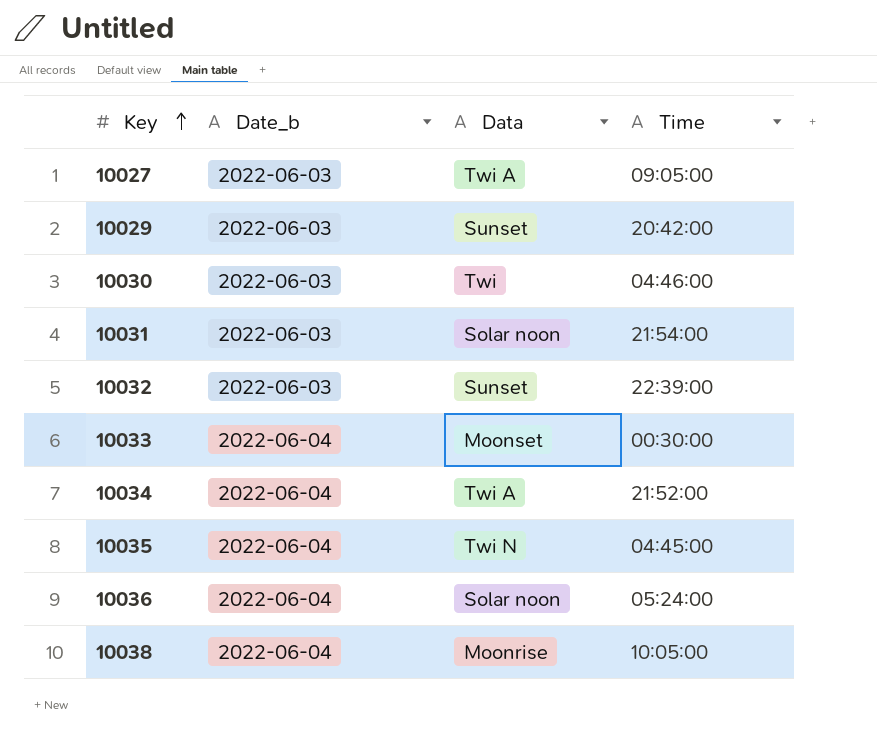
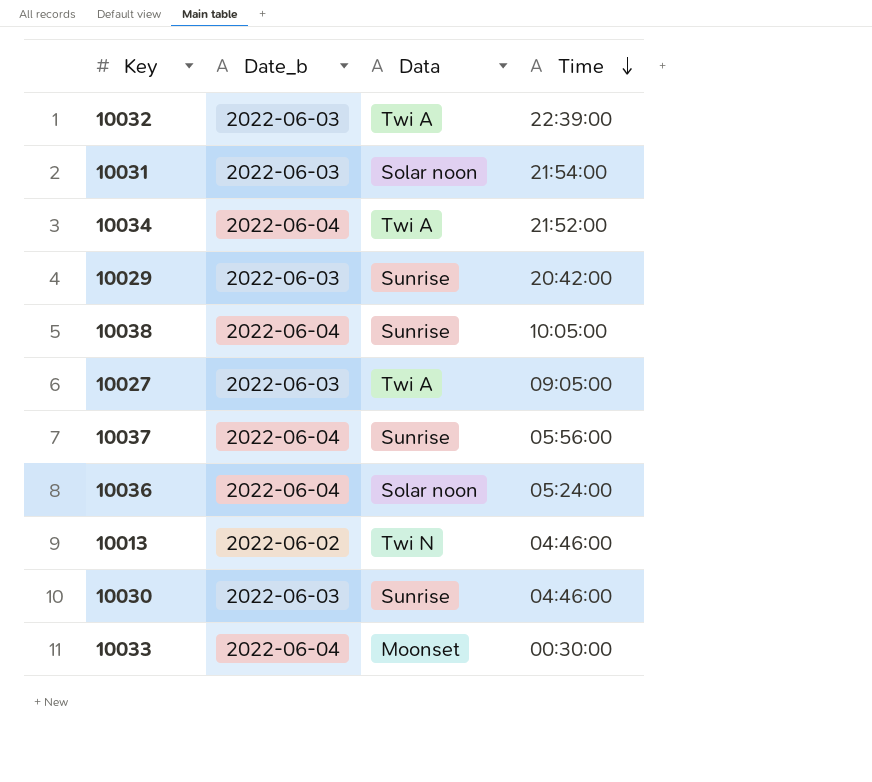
row order: Key ascending -> Time descending
row 10035: 2022-06-04 | Twi N | 04:45:00 -> none
10032 | Data: Sunset -> Twi A
10029 | Data: Sunset -> Sunrise
10038 | Data: Moonrise -> Sunrise
row 10037: none -> 2022-06-04 | Sunrise | 05:56:00
row 10013: none -> 2022-06-02 | Twi N | 04:46:00
10030 | Data: Twi -> Sunrise

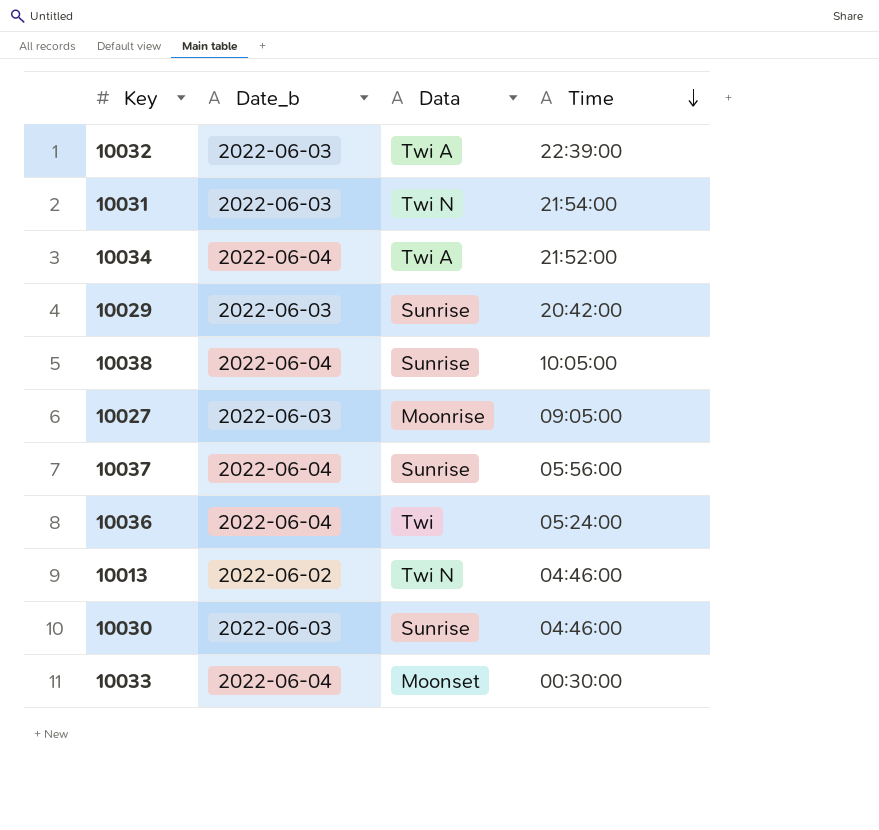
10031 | Data: Solar noon -> Twi N
10027 | Data: Twi A -> Moonrise
10036 | Data: Solar noon -> Twi

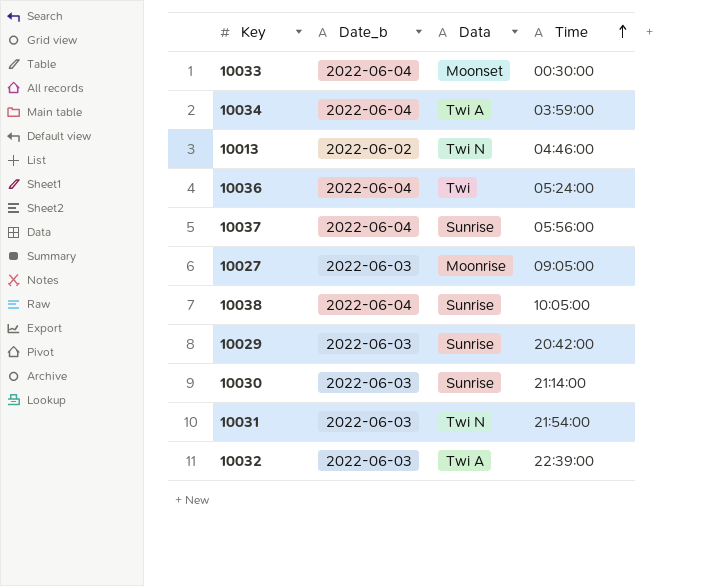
row order: Time descending -> Time ascending
10034 | Time: 21:52:00 -> 03:59:00
10030 | Time: 04:46:00 -> 21:14:00

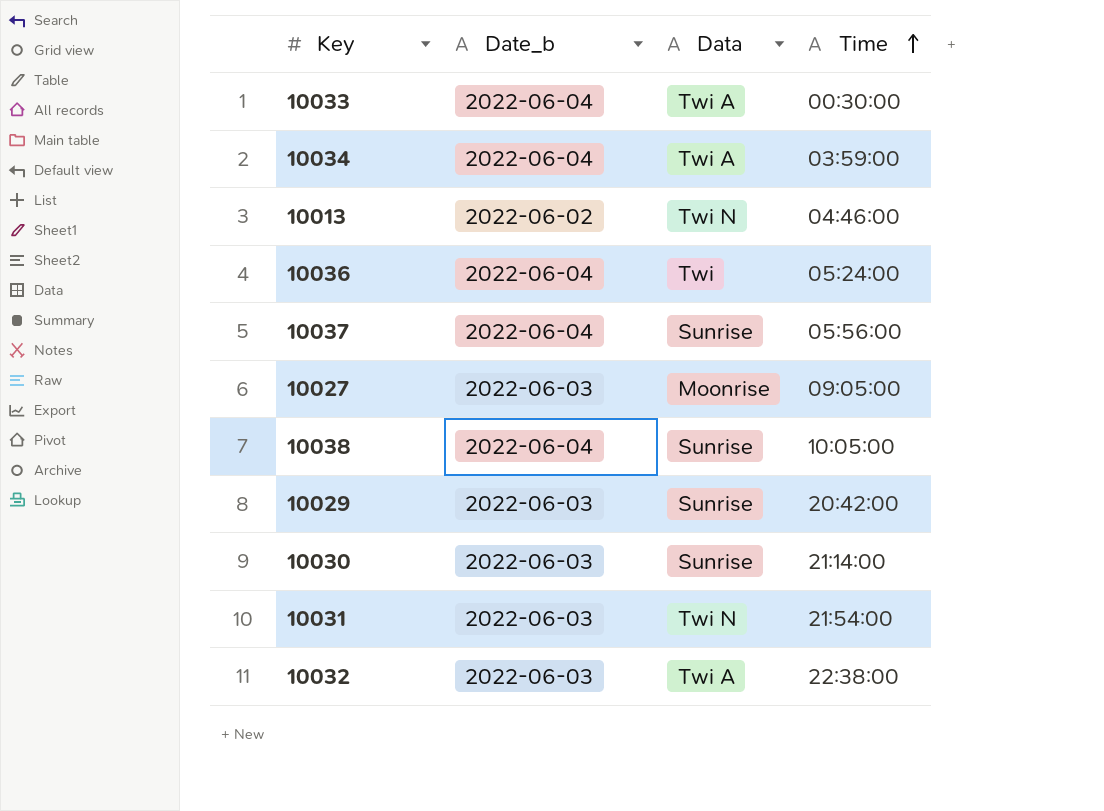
10033 | Data: Moonset -> Twi A
10032 | Time: 22:39:00 -> 22:38:00

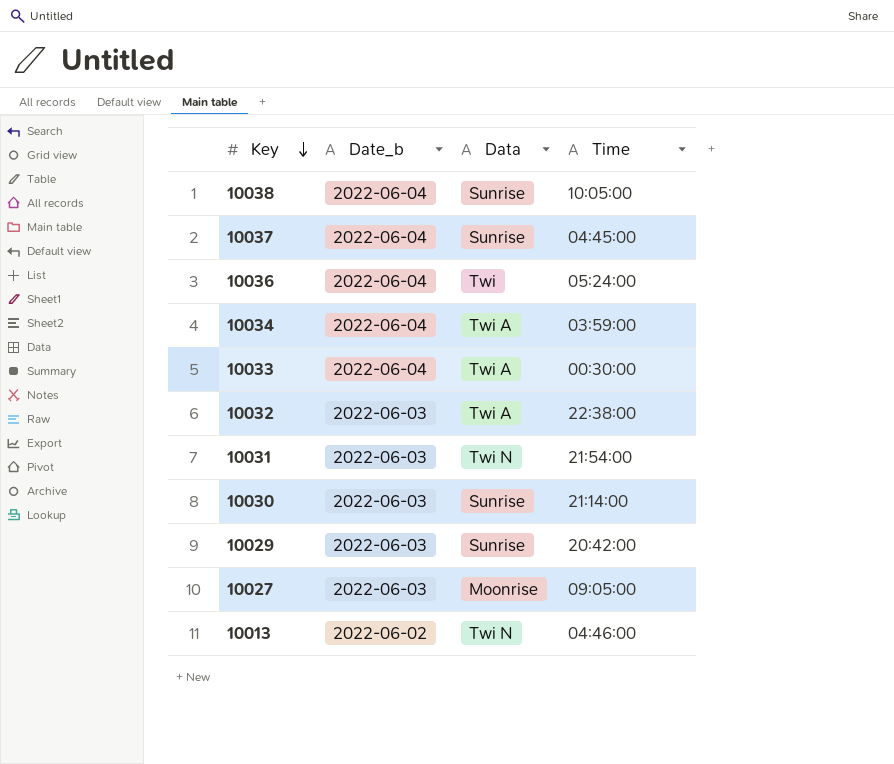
row order: Time ascending -> Key descending
10037 | Time: 05:56:00 -> 04:45:00

